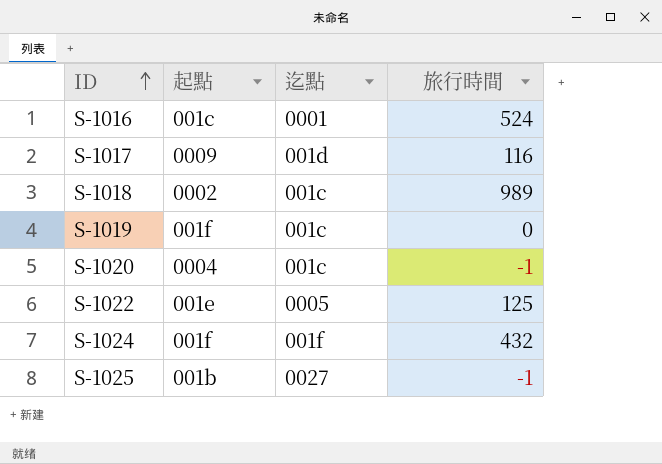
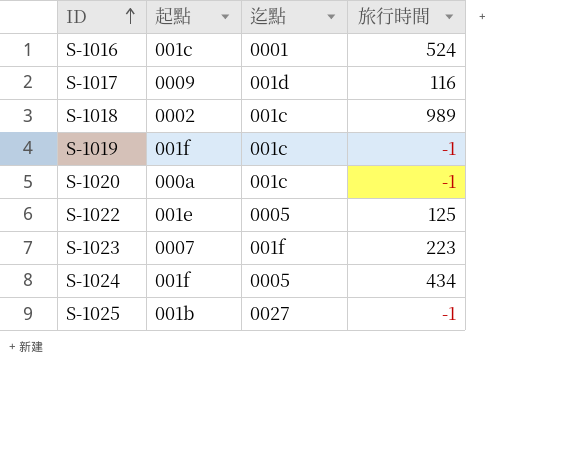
S-1019 | 旅行時間: 0 -> -1
S-1020 | 起點: 0004 -> 000a
row S-1023: none -> 0007 | 001f | 223
S-1024 | 迄點: 001f -> 0005
S-1024 | 旅行時間: 432 -> 434

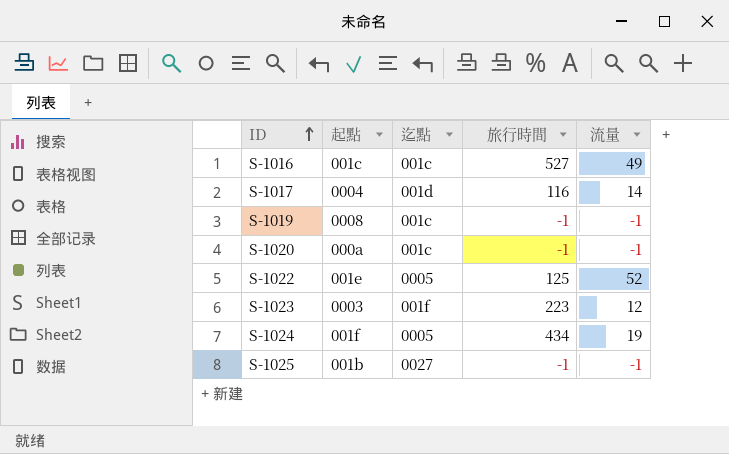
column 流量 | position: none -> 5
row S-1018: 0002 | 001c | 989 -> none
S-1016 | 迄點: 0001 -> 001c
S-1016 | 旅行時間: 524 -> 527
S-1017 | 起點: 0009 -> 0004
S-1019 | 起點: 001f -> 0008
S-1023 | 起點: 0007 -> 0003

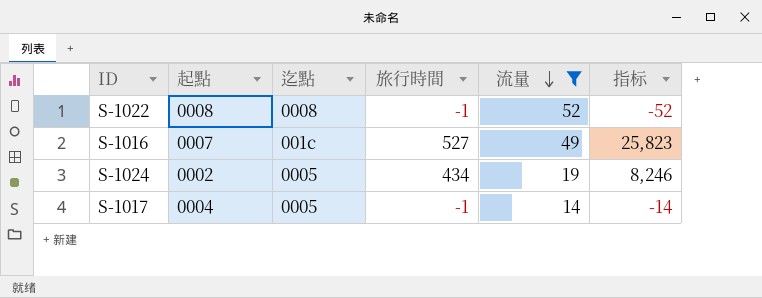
filter: none -> 流量 >= 14
row order: ID ascending -> 流量 descending
column 指标 | formula: none -> [旅行時間] * [流量]
S-1022 | 起點: 001e -> 0008
S-1022 | 迄點: 0005 -> 0008
S-1022 | 旅行時間: 125 -> -1
S-1016 | 起點: 001c -> 0007
S-1024 | 起點: 001f -> 0002
S-1017 | 迄點: 001d -> 0005
S-1017 | 旅行時間: 116 -> -1

